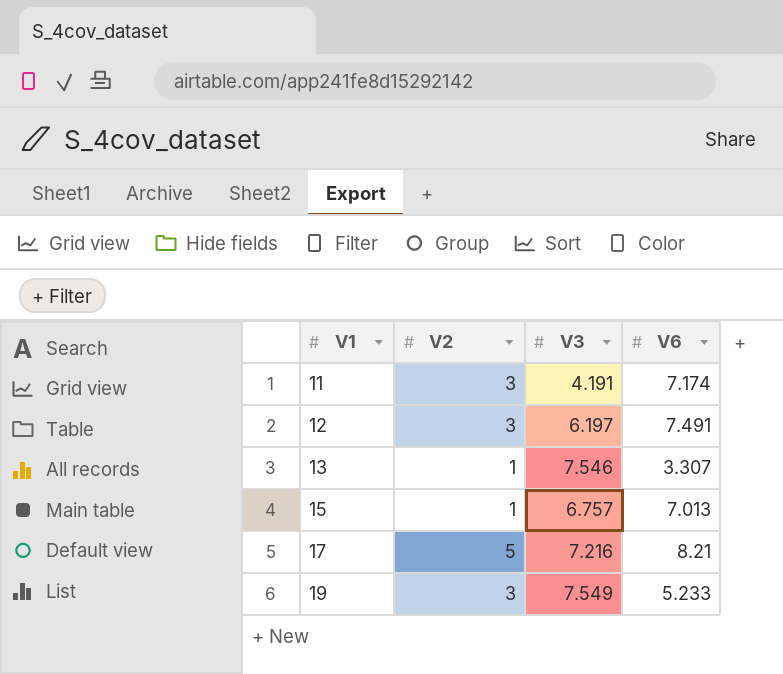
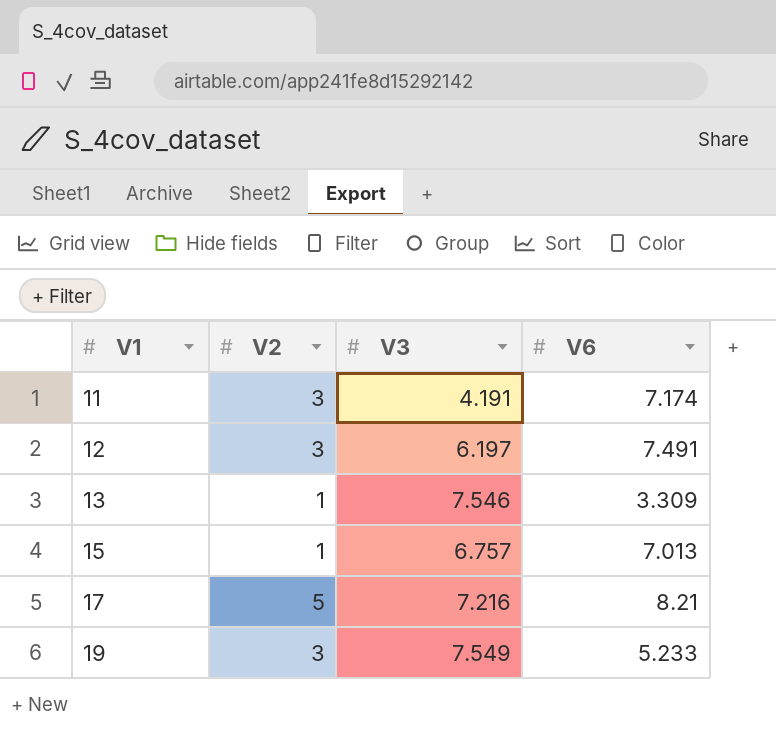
13 | V6: 3.307 -> 3.309

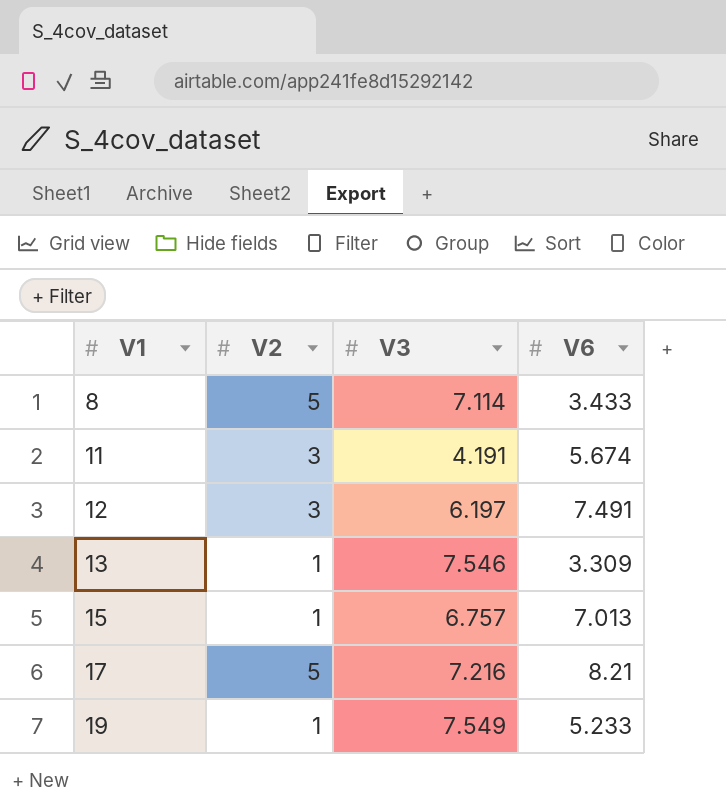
row 8: none -> 5 | 7.114 | 3.433
11 | V6: 7.174 -> 5.674
19 | V2: 3 -> 1

